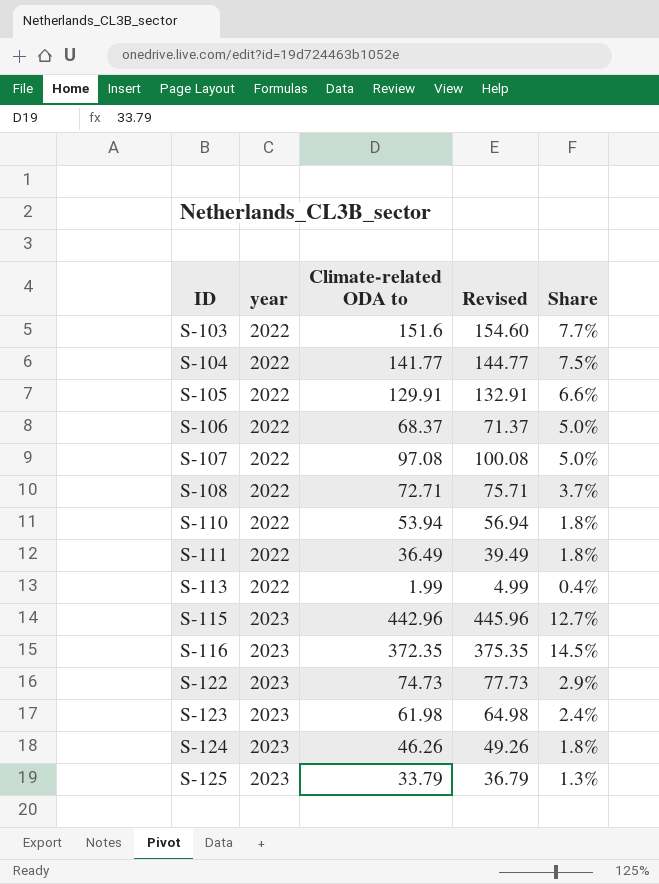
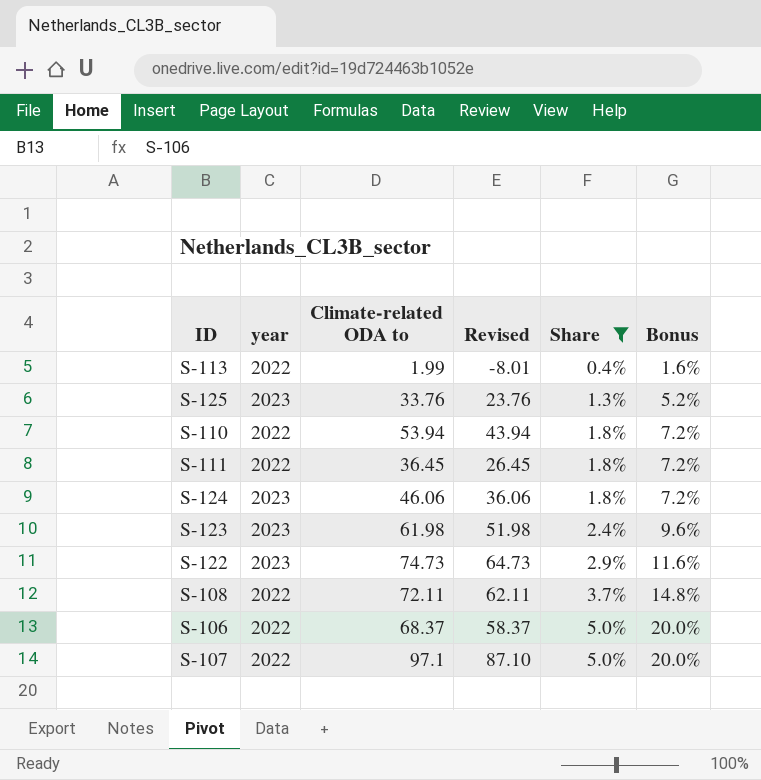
filter: none -> Share <= 5.0%
row order: ID ascending -> Share ascending
column Revised | formula: [Climate-related ODA to] + 3 -> [Climate-related ODA to] - 10
column Bonus | formula: none -> [Share] * 4
S-125 | Climate-related ODA to: 33.79 -> 33.76
S-111 | Climate-related ODA to: 36.49 -> 36.45
S-124 | Climate-related ODA to: 46.26 -> 46.06
S-108 | Climate-related ODA to: 72.71 -> 72.11
S-107 | Climate-related ODA to: 97.08 -> 97.1

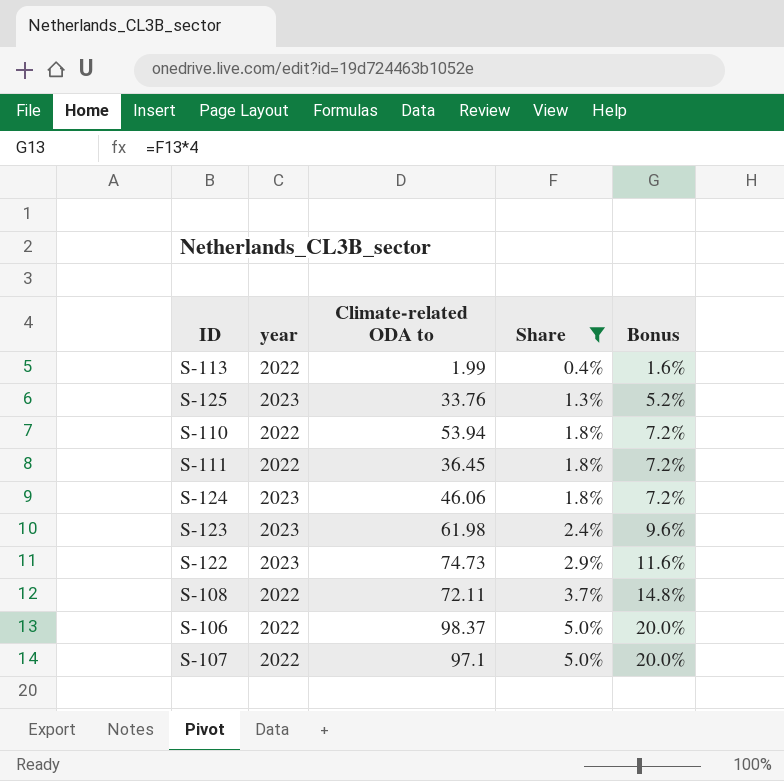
column Revised | formula: [Climate-related ODA to] - 10 -> none
S-106 | Climate-related ODA to: 68.37 -> 98.37

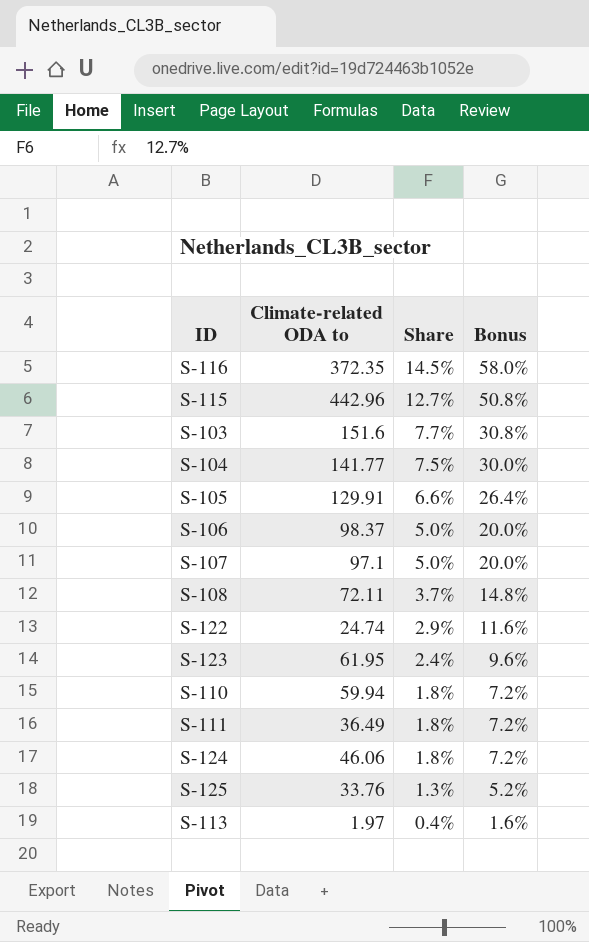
filter: Share <= 5.0% -> none
row order: Share ascending -> Share descending
column year | position: 2 -> none
S-122 | Climate-related ODA to: 74.73 -> 24.74
S-123 | Climate-related ODA to: 61.98 -> 61.95
S-110 | Climate-related ODA to: 53.94 -> 59.94
S-111 | Climate-related ODA to: 36.45 -> 36.49
S-113 | Climate-related ODA to: 1.99 -> 1.97

